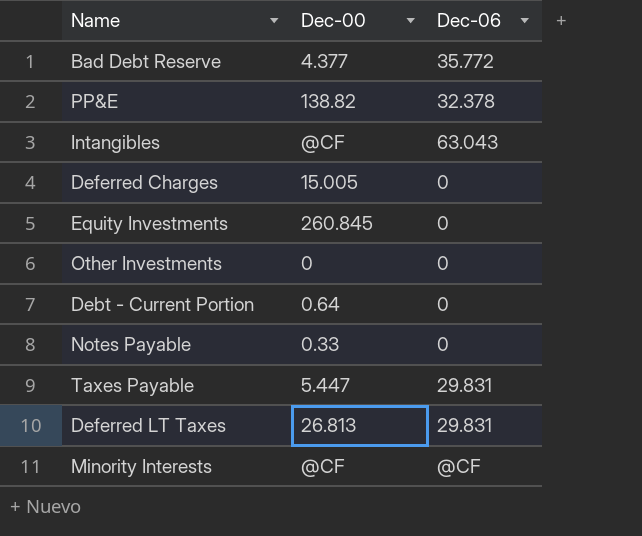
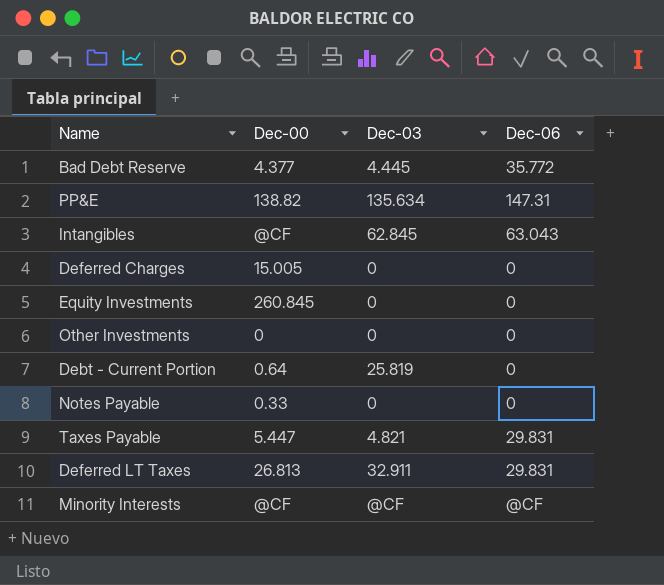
column Dec-03 | position: none -> 3
PP&E | Dec-06: 32.378 -> 147.31

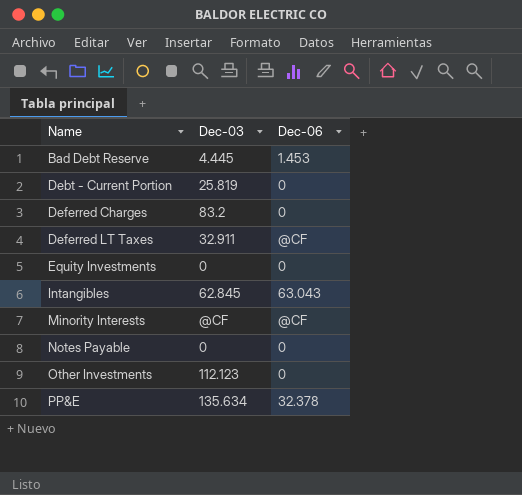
row order: none -> Name ascending
column Dec-00 | position: 2 -> none
row Taxes Payable: 5.447 | 4.821 | 29.831 -> none
Bad Debt Reserve | Dec-06: 35.772 -> 1.453
Deferred Charges | Dec-03: 0 -> 83.2
Deferred LT Taxes | Dec-06: 29.831 -> @CF
Other Investments | Dec-03: 0 -> 112.123
PP&E | Dec-06: 147.31 -> 32.378

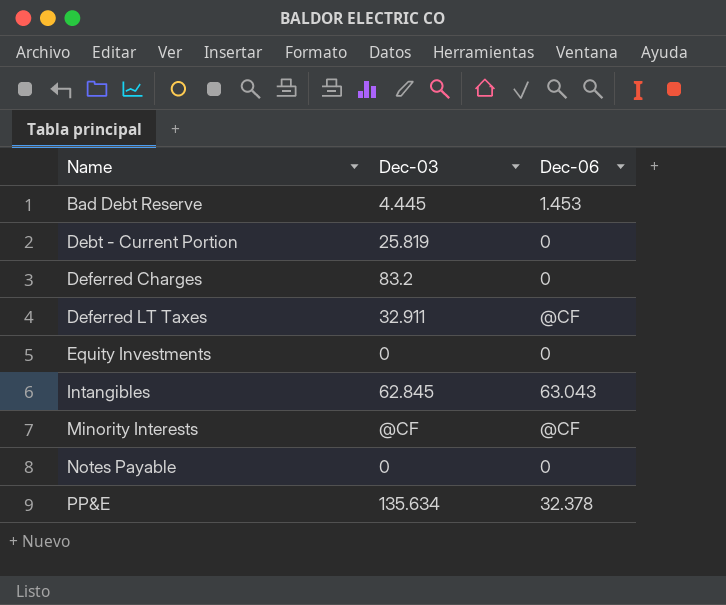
row Other Investments: 112.123 | 0 -> none

